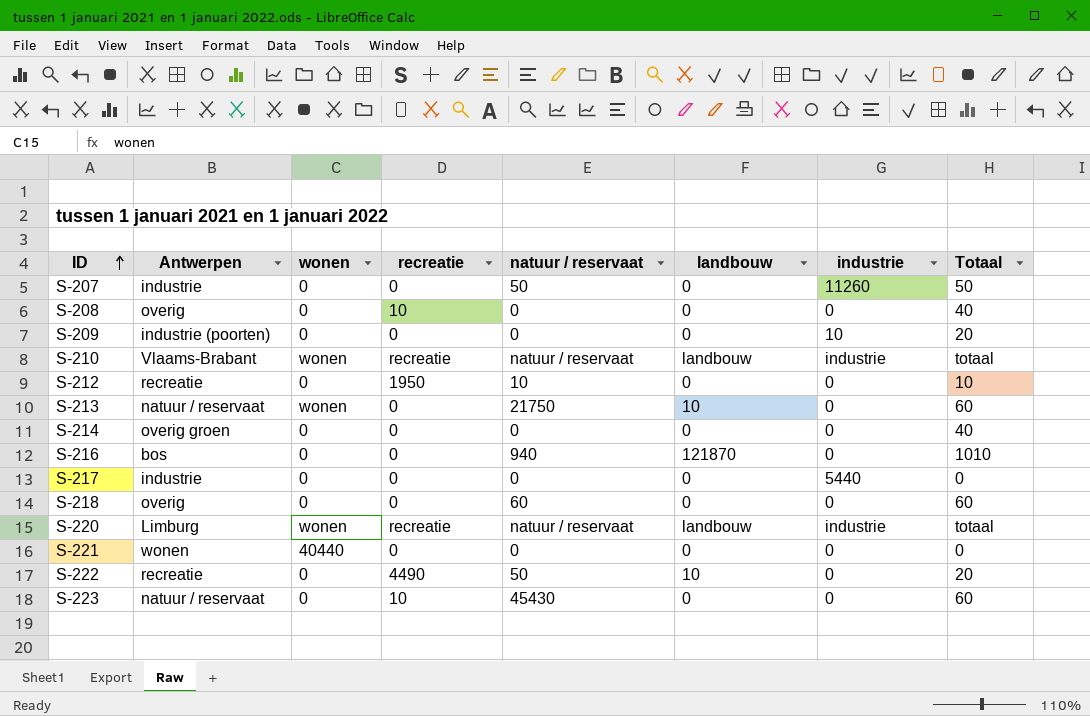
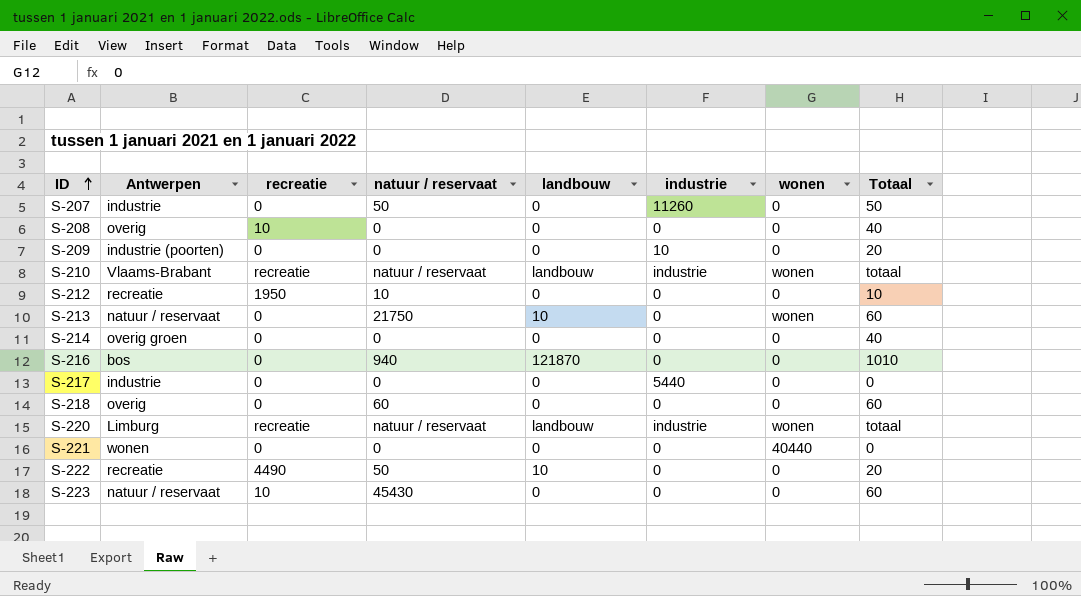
column wonen | position: 3 -> 7

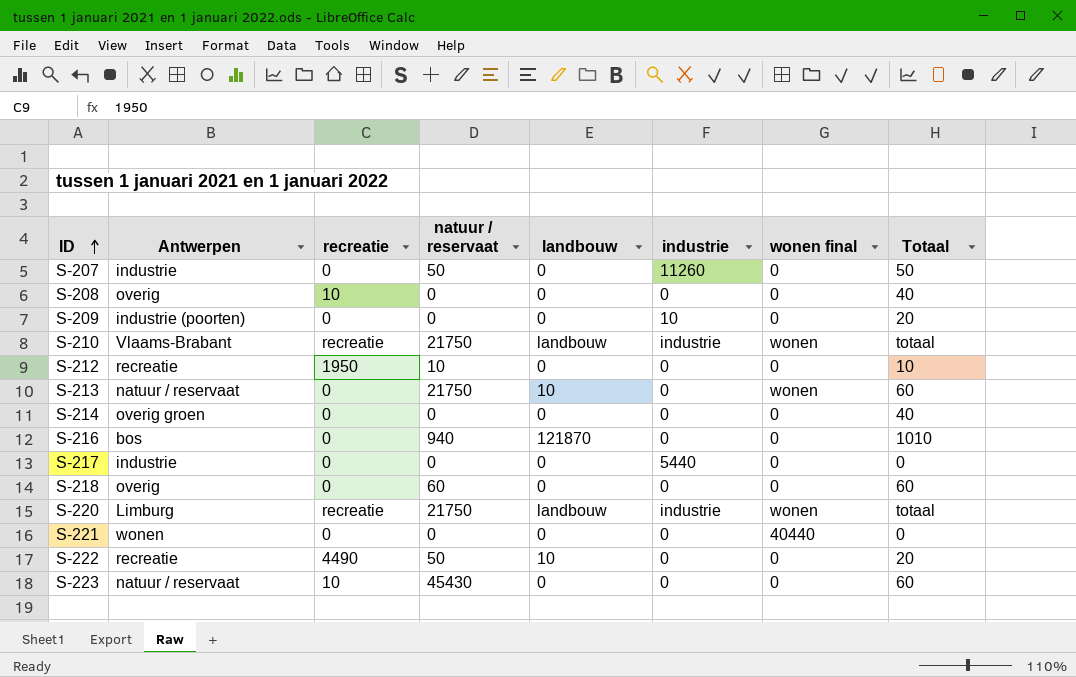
column name: wonen -> wonen final
S-210 | natuur / reservaat: natuur / reservaat -> 21750
S-220 | natuur / reservaat: natuur / reservaat -> 21750

